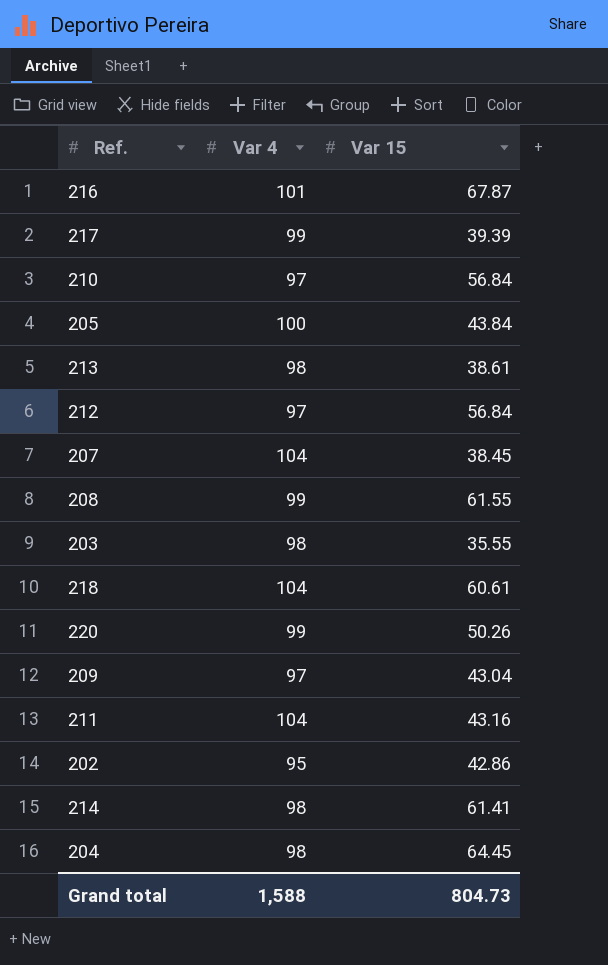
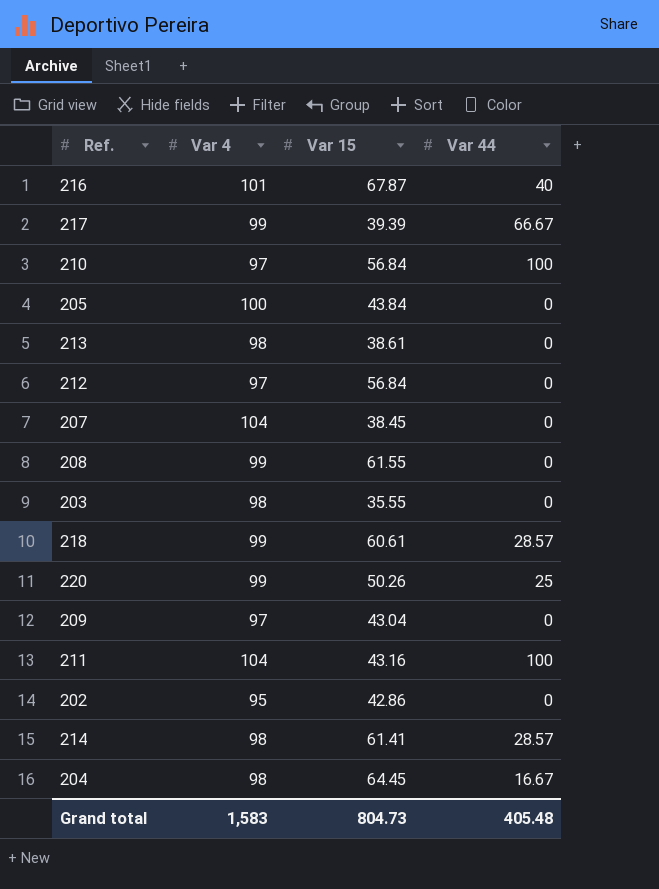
column Var 44 | position: none -> 4
218 | Var 4: 104 -> 99
Grand total | Var 4: 1,588 -> 1,583

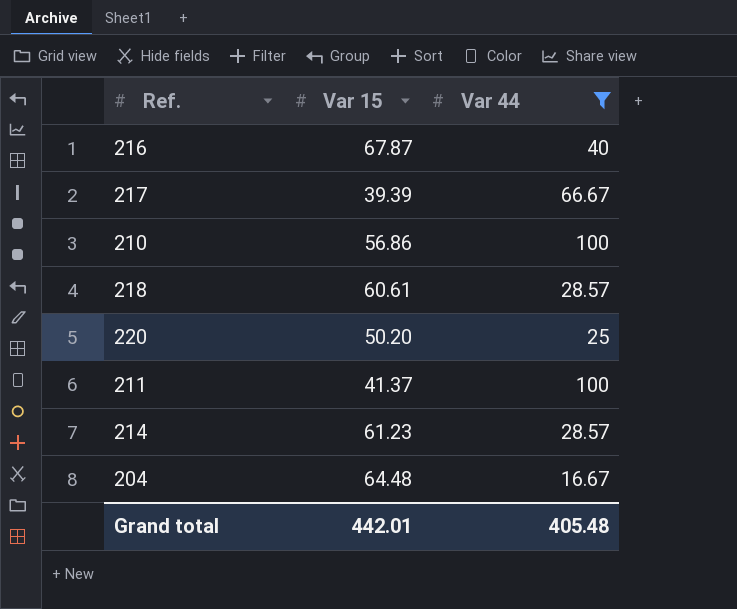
filter: none -> Var 44 != 0
column Var 4 | position: 2 -> none
210 | Var 15: 56.84 -> 56.86
220 | Var 15: 50.26 -> 50.20
211 | Var 15: 43.16 -> 41.37
214 | Var 15: 61.41 -> 61.23
204 | Var 15: 64.45 -> 64.48
Grand total | Var 15: 804.73 -> 442.01

